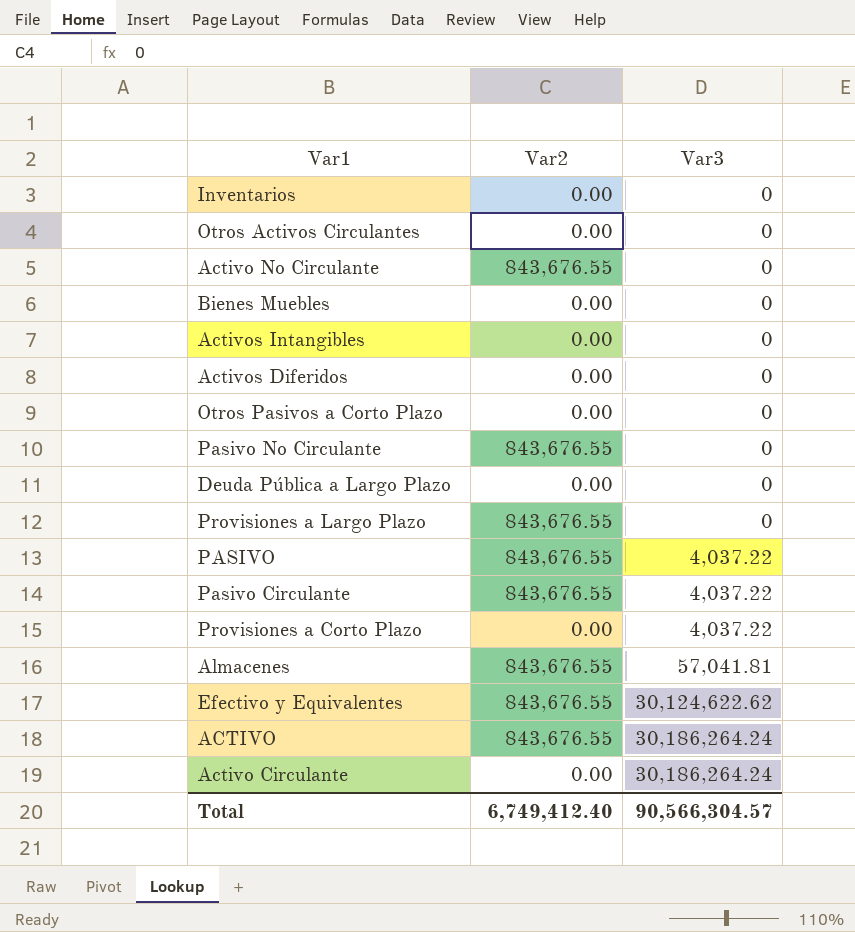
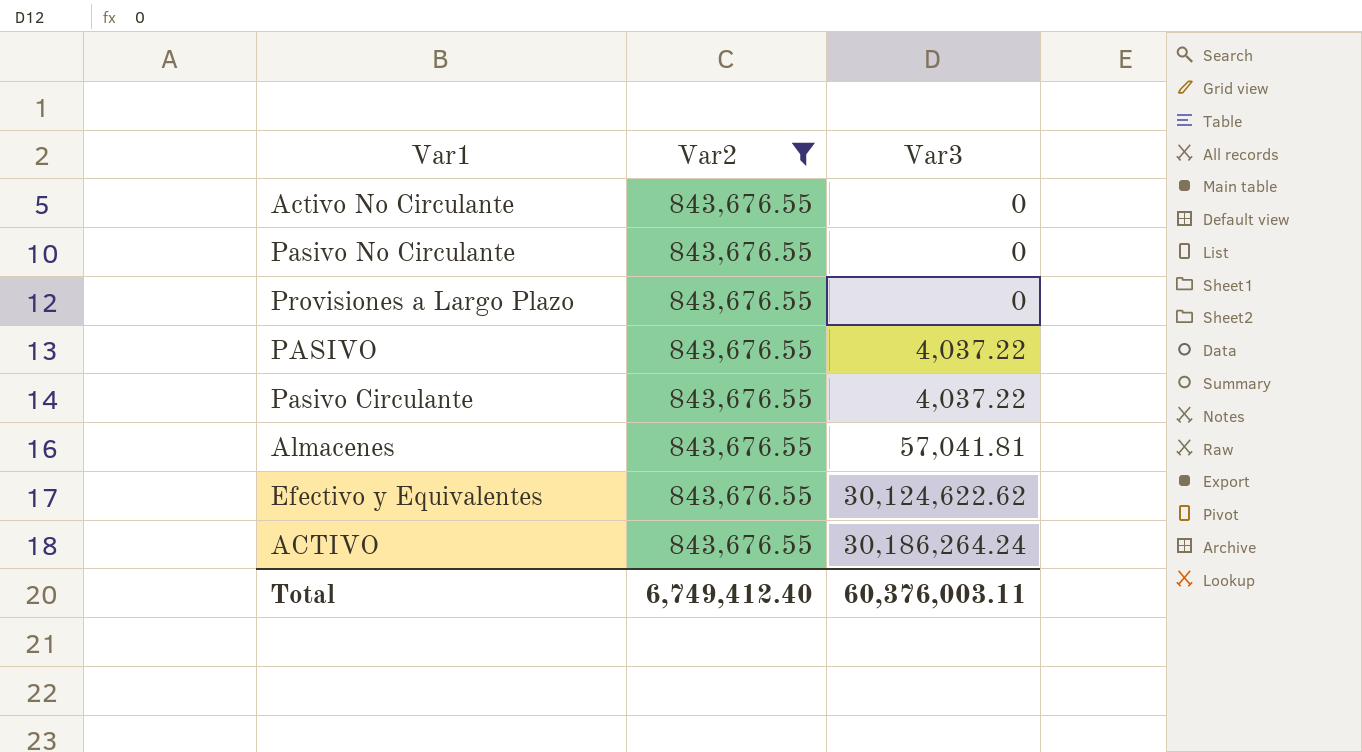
filter: none -> Var2 = 843,676.55
Total | Var3: 90,566,304.57 -> 60,376,003.11

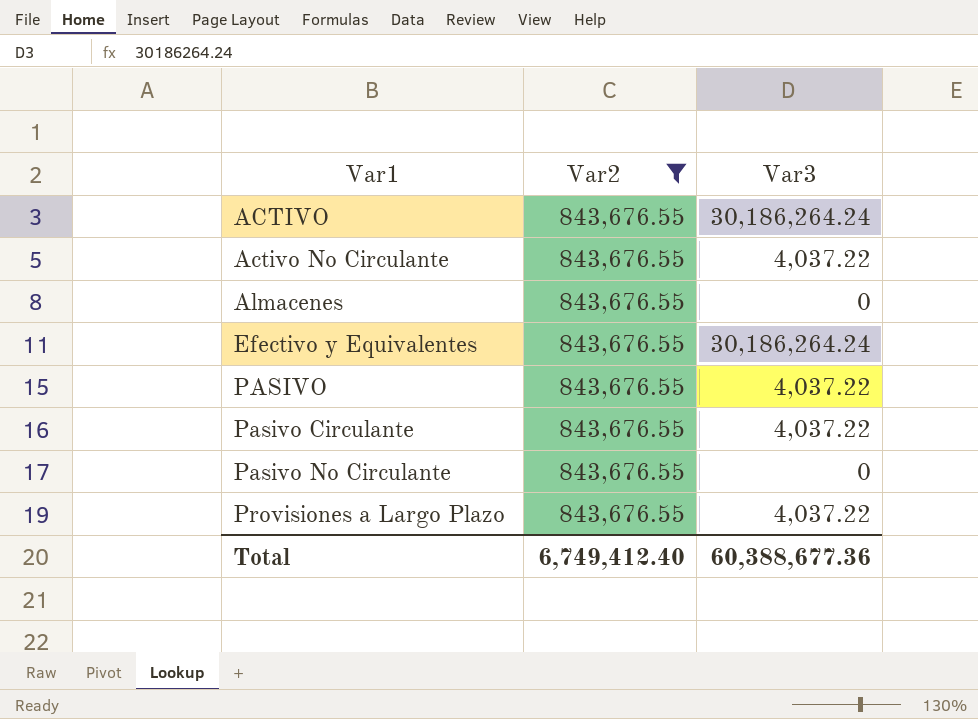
row order: Var3 ascending -> Var1 ascending
Activo No Circulante | Var3: 0 -> 4,037.22
Almacenes | Var3: 57,041.81 -> 0
Efectivo y Equivalentes | Var3: 30,124,622.62 -> 30,186,264.24
Provisiones a Largo Plazo | Var3: 0 -> 4,037.22
Total | Var3: 60,376,003.11 -> 60,388,677.36

